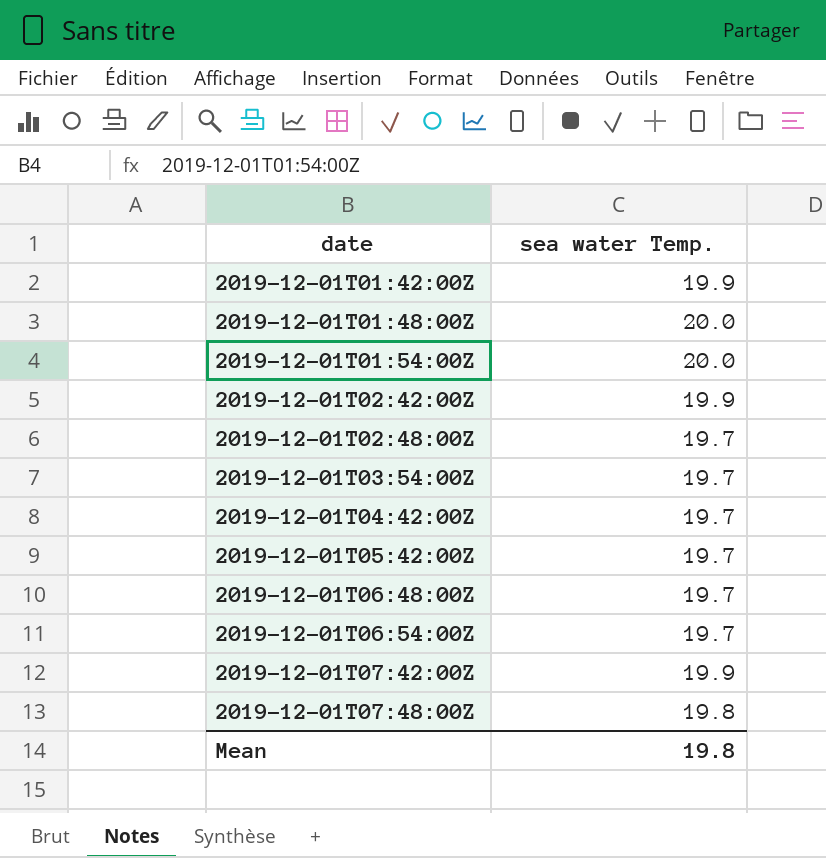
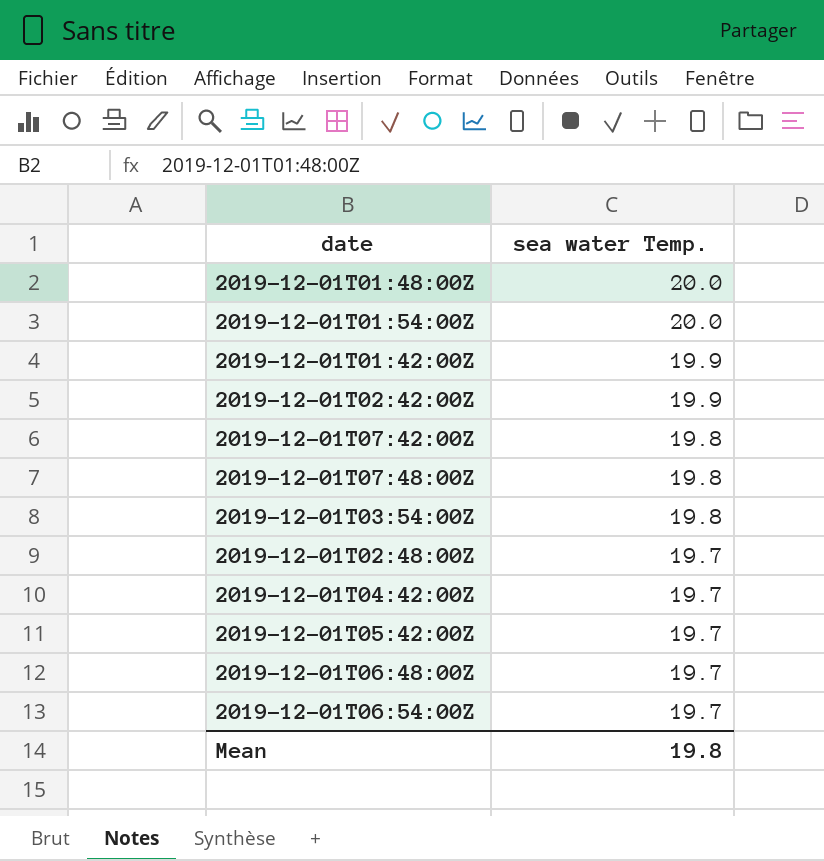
row order: date ascending -> sea water Temp. descending
2019-12-01T07:42:00Z | sea water Temp.: 19.9 -> 19.8
2019-12-01T03:54:00Z | sea water Temp.: 19.7 -> 19.8

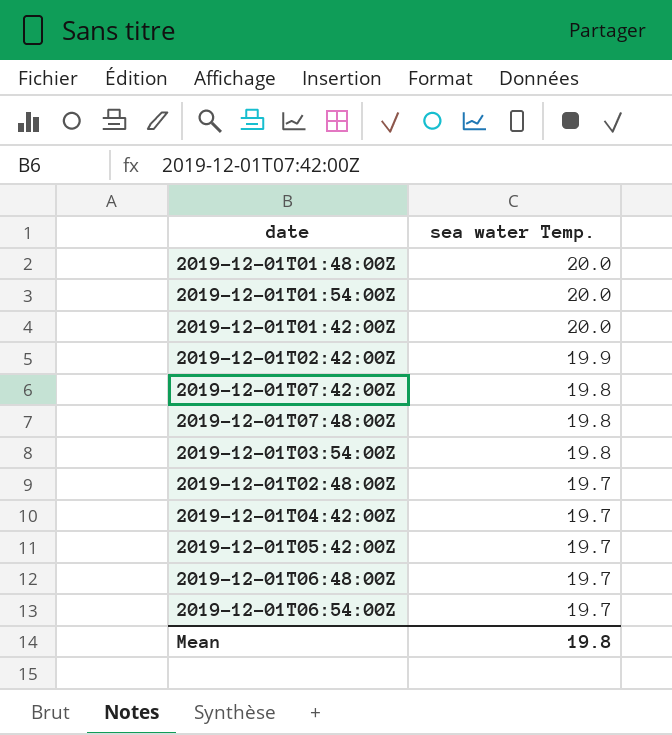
2019-12-01T01:42:00Z | sea water Temp.: 19.9 -> 20.0

